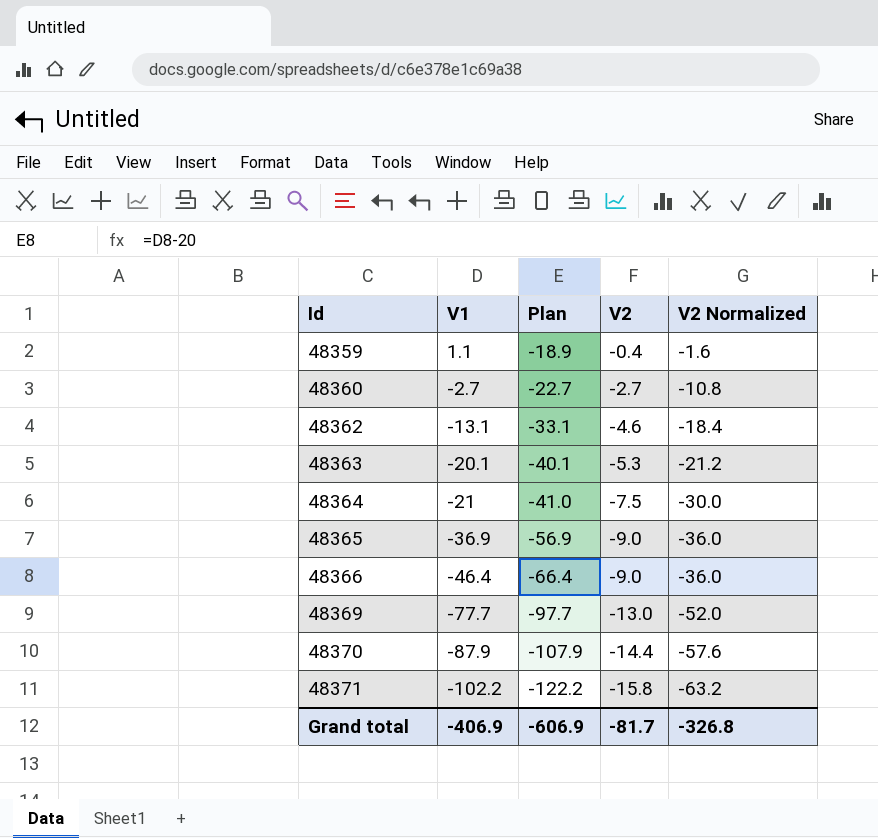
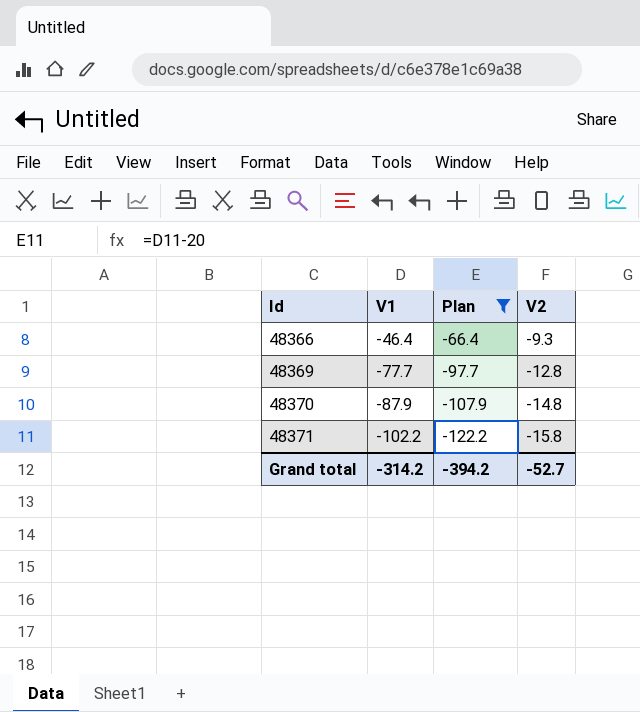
filter: none -> Plan <= -66.4
column V2 Normalized | formula: [V2] * 4 -> none
48366 | V2: -9.0 -> -9.3
48369 | V2: -13.0 -> -12.8
48370 | V2: -14.4 -> -14.8
Grand total | V1: -406.9 -> -314.2
Grand total | Plan: -606.9 -> -394.2
Grand total | V2: -81.7 -> -52.7

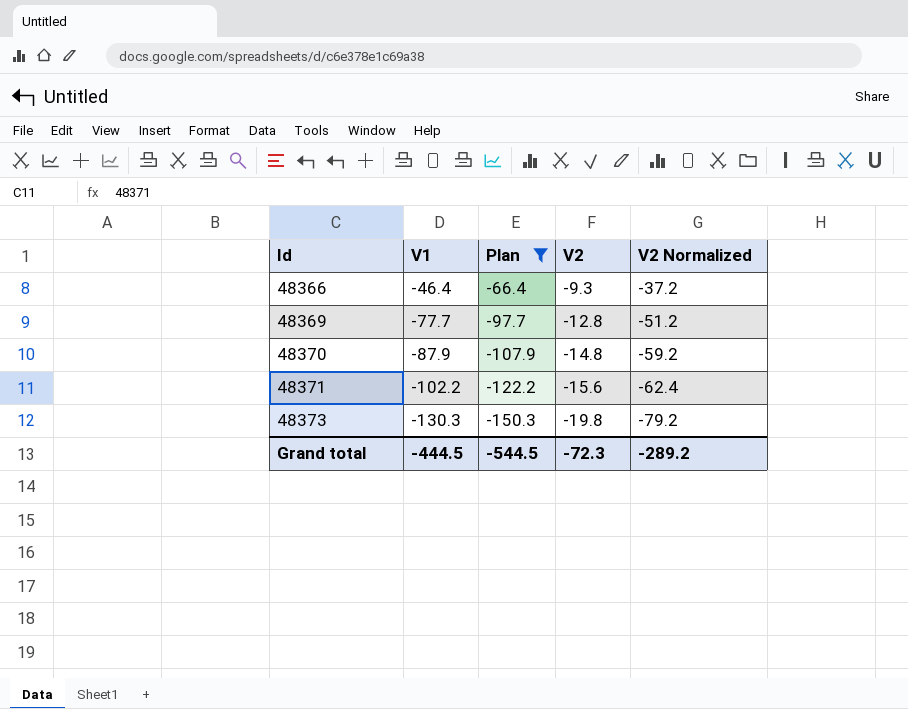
column V2 Normalized | formula: none -> [V2] * 4
48371 | V2: -15.8 -> -15.6
row 48373: none -> -130.3 | -150.3 | -19.8 | -79.2
Grand total | V1: -314.2 -> -444.5
Grand total | Plan: -394.2 -> -544.5
Grand total | V2: -52.7 -> -72.3

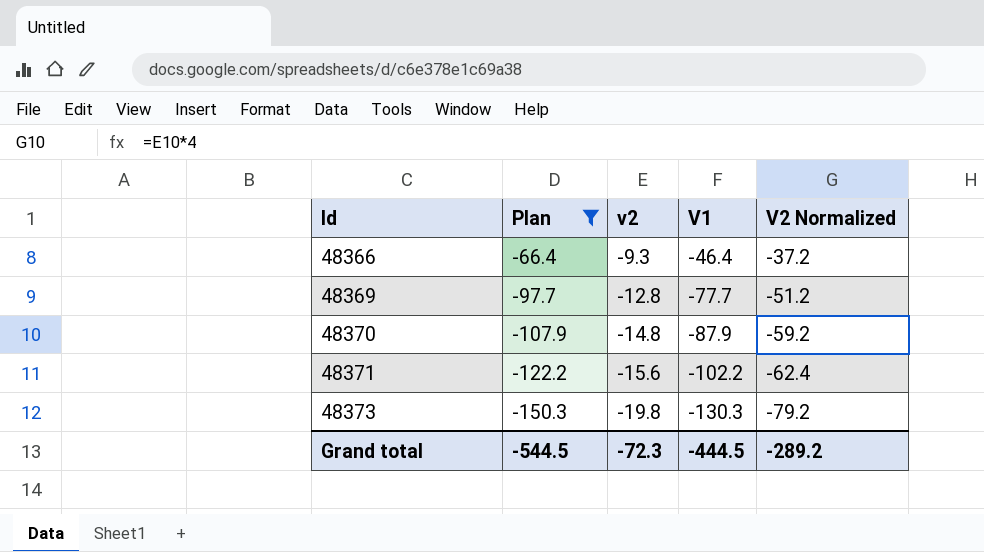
column name: V2 -> v2
column V1 | position: 2 -> 4

